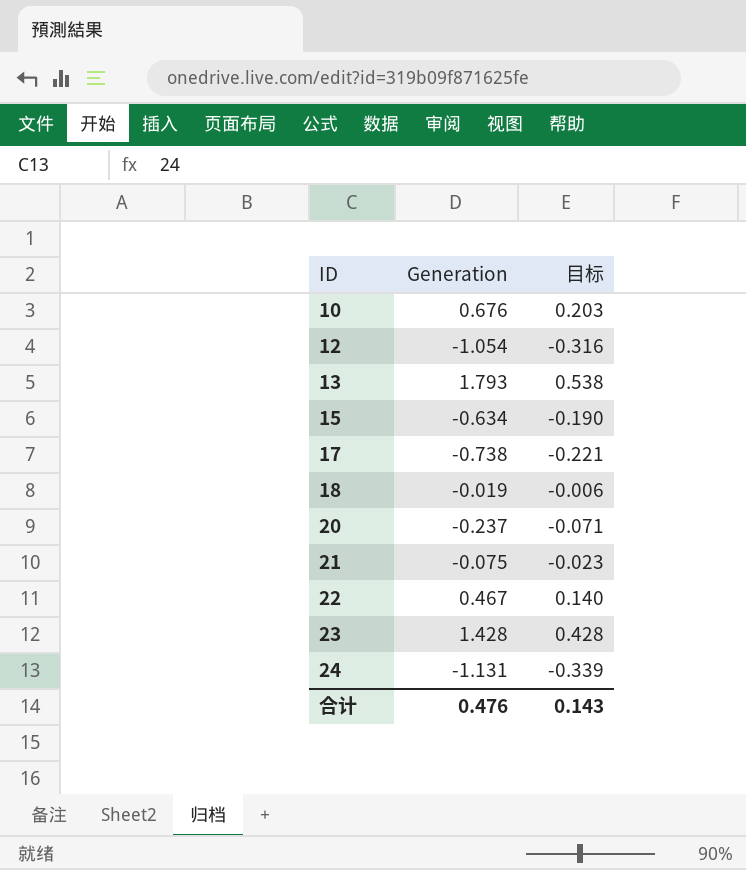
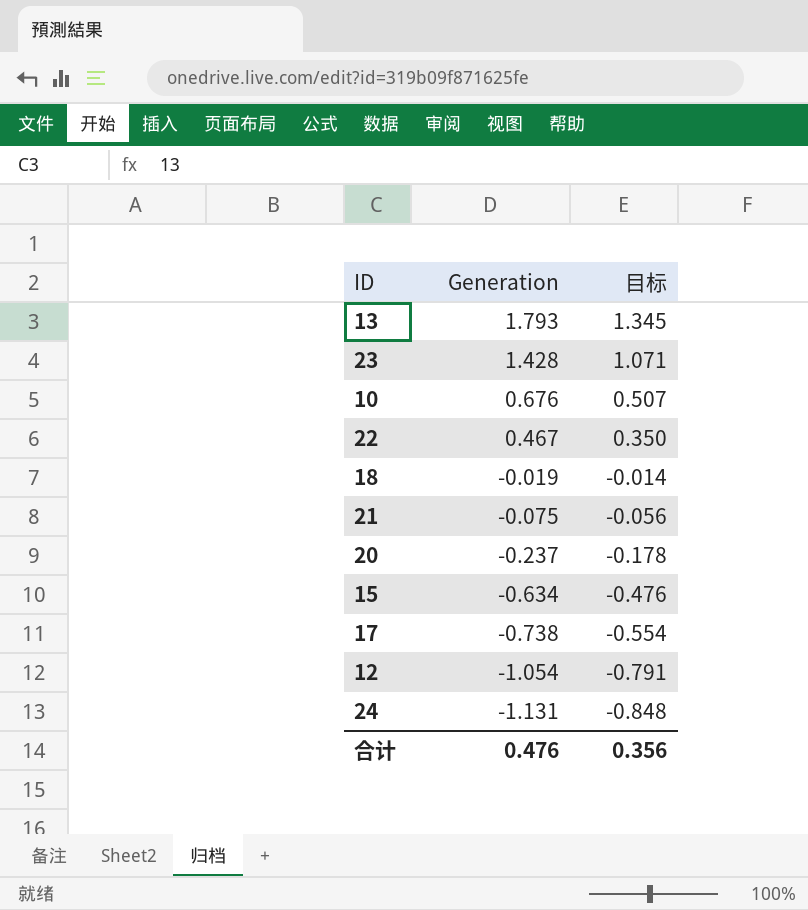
row order: ID ascending -> Generation descending
column 目标 | formula: [Generation] * 0.3 -> [Generation] * 0.75
合计 | 目标: 0.143 -> 0.356

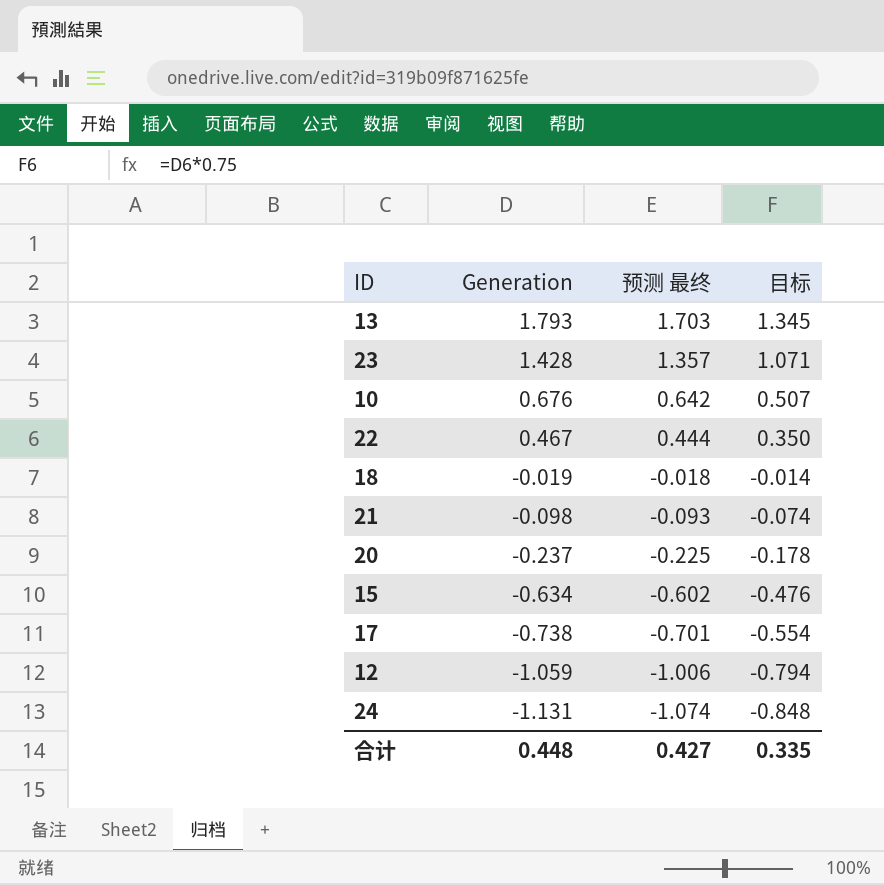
column 预测 最终 | formula: none -> [Generation] * 0.95
21 | Generation: -0.075 -> -0.098
21 | 目标: -0.056 -> -0.074
12 | Generation: -1.054 -> -1.059
12 | 目标: -0.791 -> -0.794
合计 | Generation: 0.476 -> 0.448
合计 | 目标: 0.356 -> 0.335

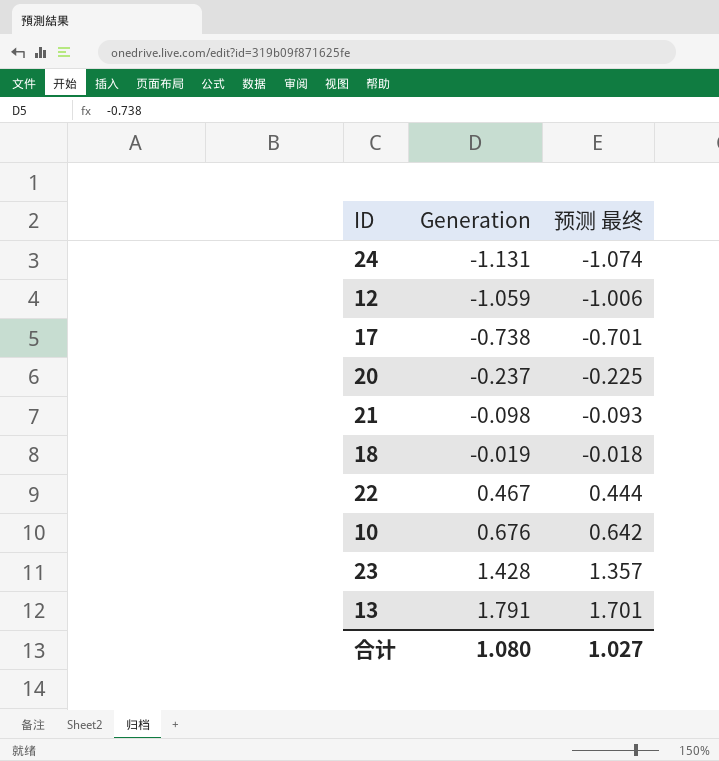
row order: Generation descending -> Generation ascending
column 目标 | formula: [Generation] * 0.75 -> none
row 15: -0.634 | -0.602 | -0.476 -> none
13 | Generation: 1.793 -> 1.791
13 | 预测 最终: 1.703 -> 1.701
合计 | Generation: 0.448 -> 1.080
合计 | 预测 最终: 0.427 -> 1.027

